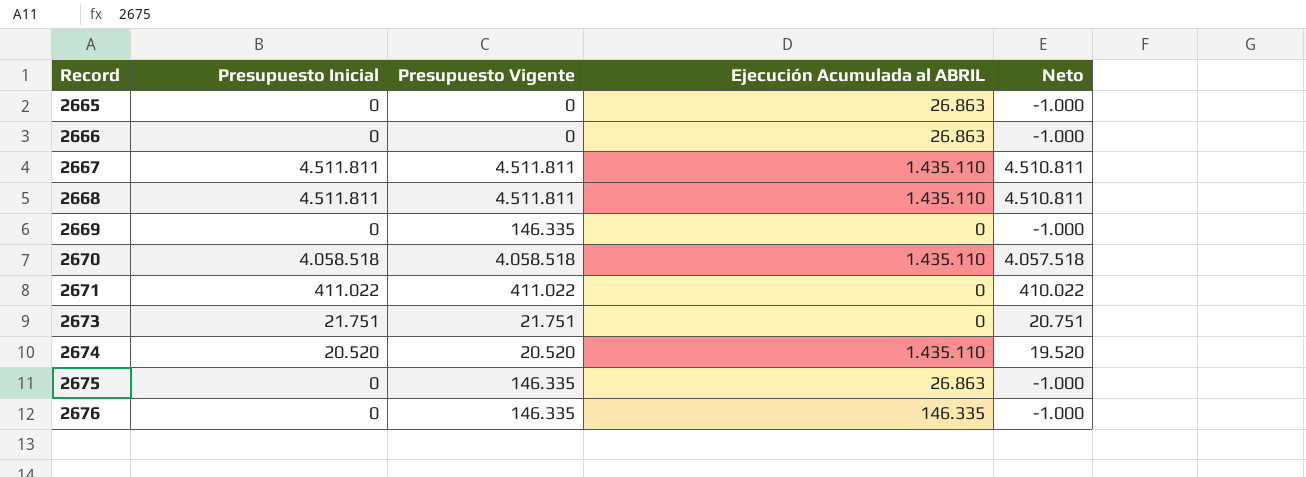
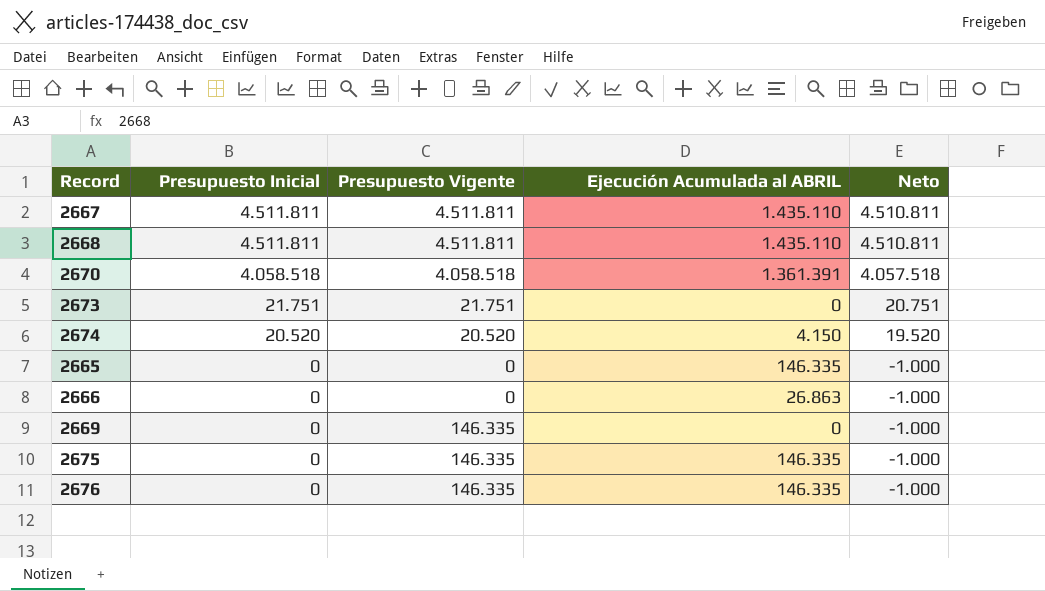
row order: Record ascending -> Presupuesto Inicial descending
row 2671: 411.022 | 411.022 | 0 | 410.022 -> none
2670 | Ejecución Acumulada al ABRIL: 1.435.110 -> 1.361.391
2674 | Ejecución Acumulada al ABRIL: 1.435.110 -> 4.150
2665 | Ejecución Acumulada al ABRIL: 26.863 -> 146.335
2675 | Ejecución Acumulada al ABRIL: 26.863 -> 146.335

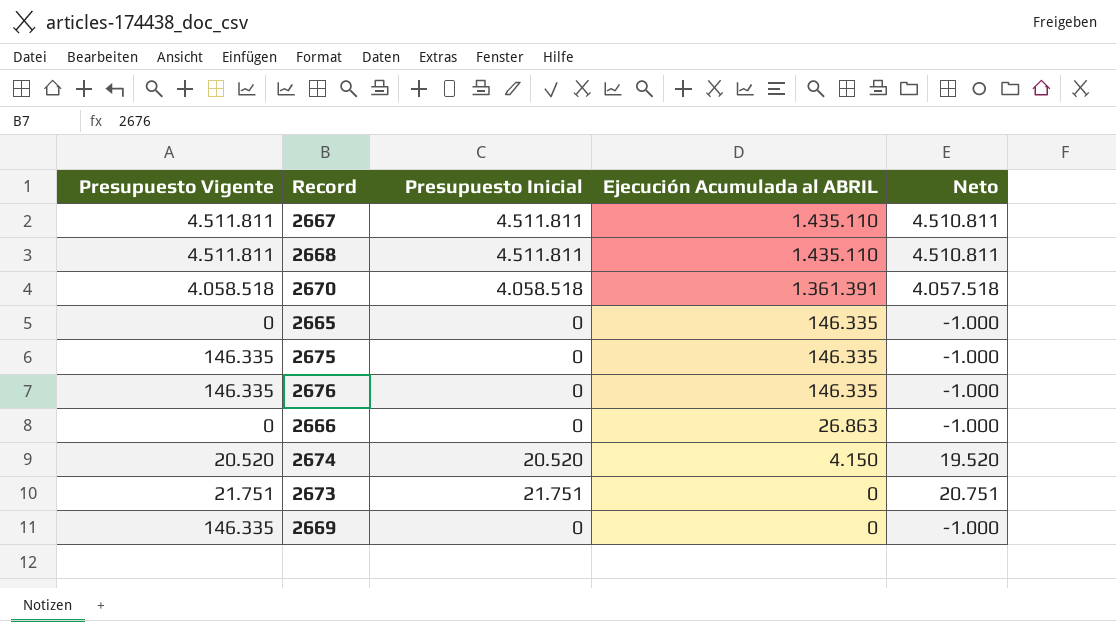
row order: Presupuesto Inicial descending -> Ejecución Acumulada al ABRIL descending
column Presupuesto Vigente | position: 3 -> 1

